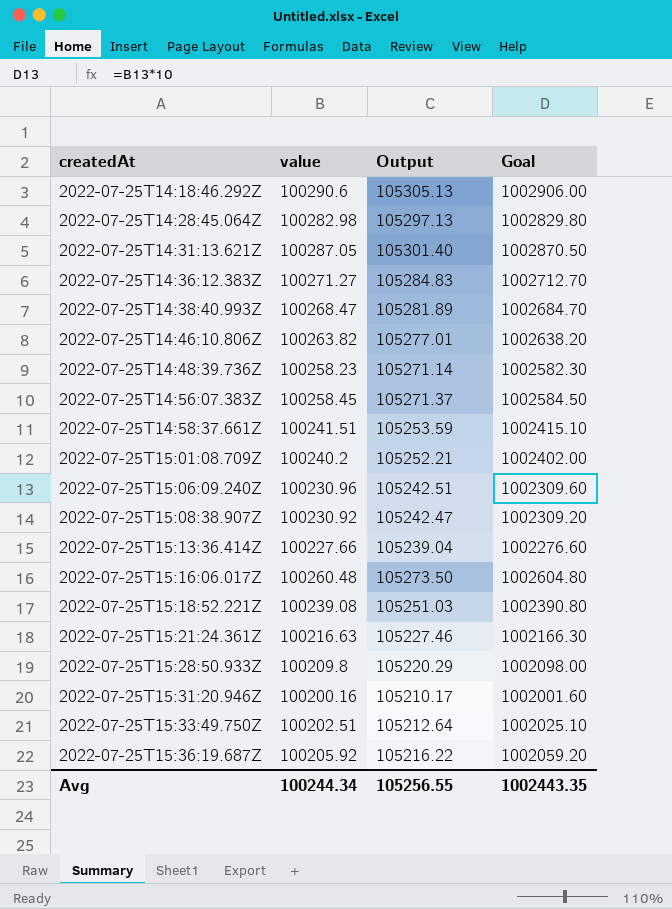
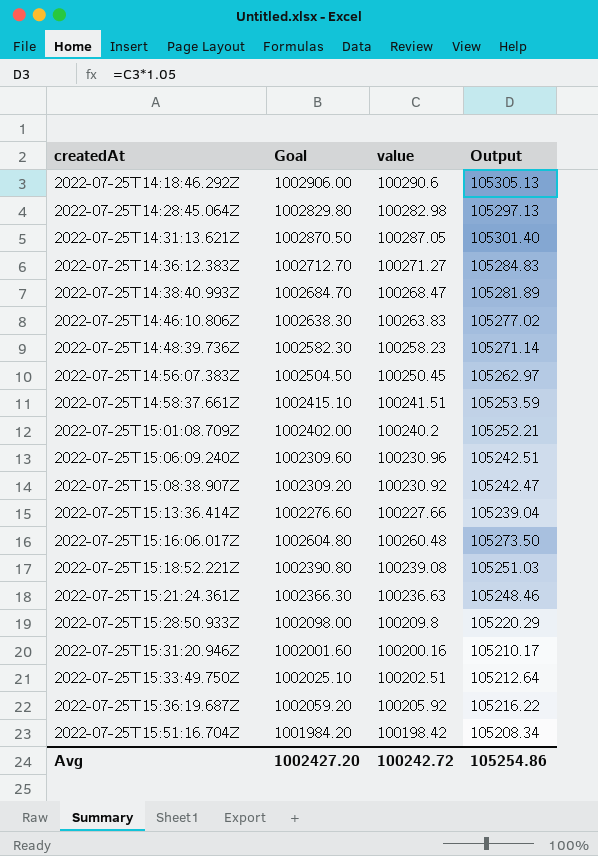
column Goal | position: 4 -> 2
2022-07-25T14:46:10.806Z | Goal: 1002638.20 -> 1002638.30
2022-07-25T14:46:10.806Z | value: 100263.82 -> 100263.83
2022-07-25T14:46:10.806Z | Output: 105277.01 -> 105277.02
2022-07-25T14:56:07.383Z | Goal: 1002584.50 -> 1002504.50
2022-07-25T14:56:07.383Z | value: 100258.45 -> 100250.45
2022-07-25T14:56:07.383Z | Output: 105271.37 -> 105262.97
2022-07-25T15:21:24.361Z | Goal: 1002166.30 -> 1002366.30
2022-07-25T15:21:24.361Z | value: 100216.63 -> 100236.63
2022-07-25T15:21:24.361Z | Output: 105227.46 -> 105248.46
row 2022-07-25T15:51:16.704Z: none -> 1001984.20 | 100198.42 | 105208.34
Avg | Goal: 1002443.35 -> 1002427.20
Avg | value: 100244.34 -> 100242.72
Avg | Output: 105256.55 -> 105254.86

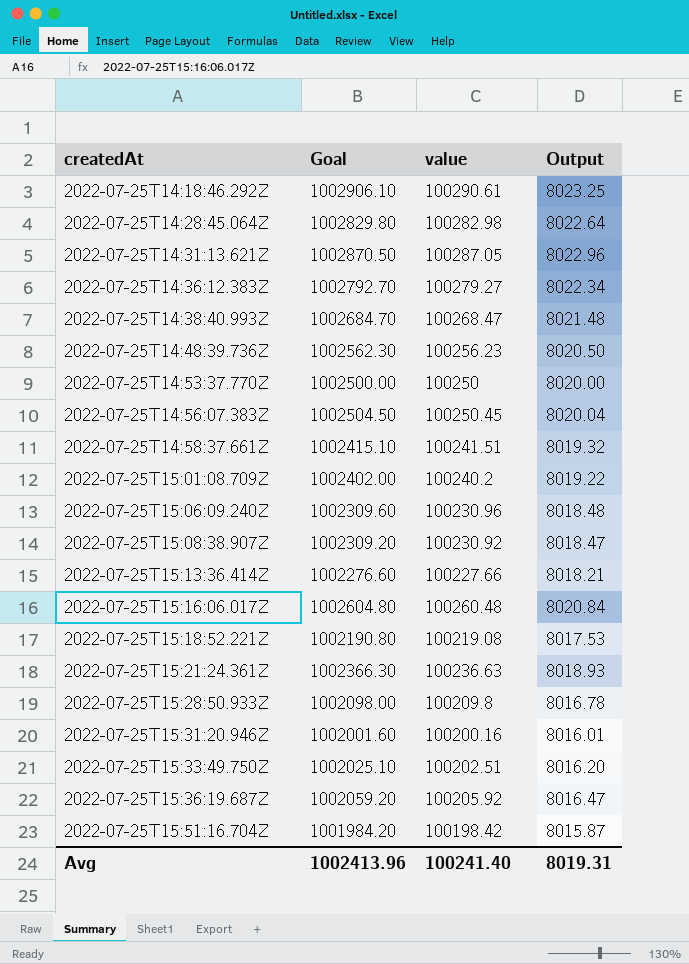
column Output | formula: [value] * 1.05 -> [value] * 0.08
row 2022-07-25T14:46:10.806Z: 1002638.30 | 100263.83 | 105277.02 -> none
2022-07-25T14:18:46.292Z | Goal: 1002906.00 -> 1002906.10
2022-07-25T14:18:46.292Z | value: 100290.6 -> 100290.61
2022-07-25T14:36:12.383Z | Goal: 1002712.70 -> 1002792.70
2022-07-25T14:36:12.383Z | value: 100271.27 -> 100279.27
2022-07-25T14:48:39.736Z | Goal: 1002582.30 -> 1002562.30
2022-07-25T14:48:39.736Z | value: 100258.23 -> 100256.23
row 2022-07-25T14:53:37.770Z: none -> 1002500.00 | 100250 | 8020.00
2022-07-25T15:18:52.221Z | Goal: 1002390.80 -> 1002190.80
2022-07-25T15:18:52.221Z | value: 100239.08 -> 100219.08
Avg | Goal: 1002427.20 -> 1002413.96
Avg | value: 100242.72 -> 100241.40
Avg | Output: 105254.86 -> 8019.31

